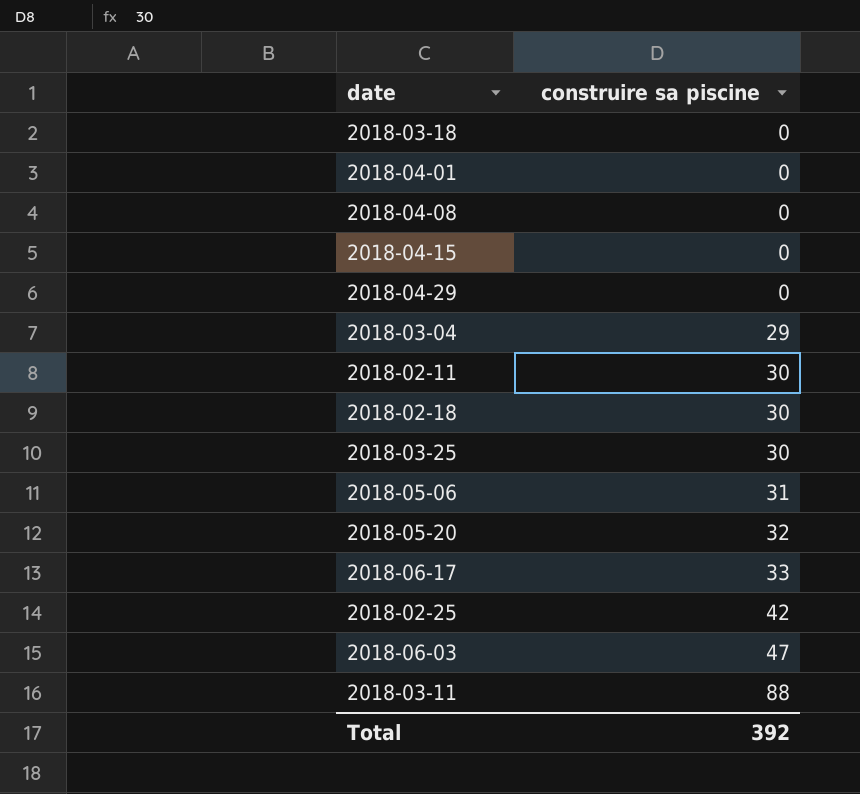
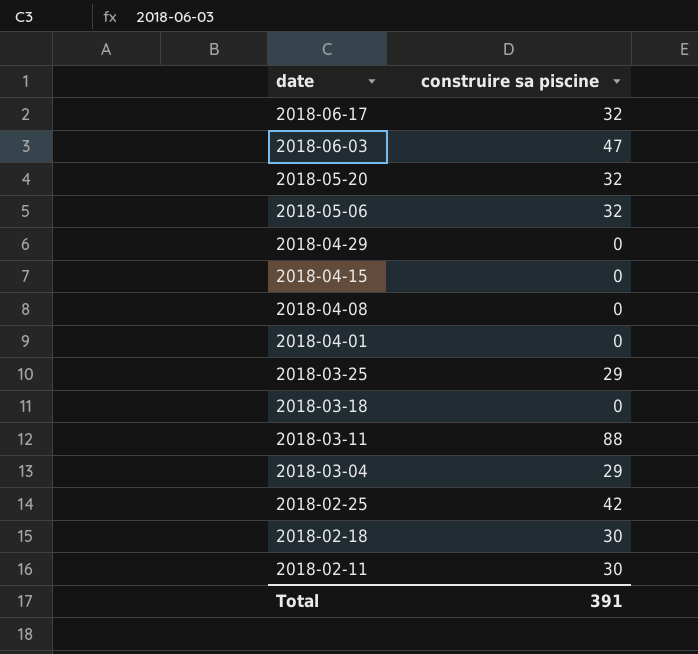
row order: construire sa piscine ascending -> date descending
2018-06-17 | construire sa piscine: 33 -> 32
2018-05-06 | construire sa piscine: 31 -> 32
2018-03-25 | construire sa piscine: 30 -> 29
Total | construire sa piscine: 392 -> 391

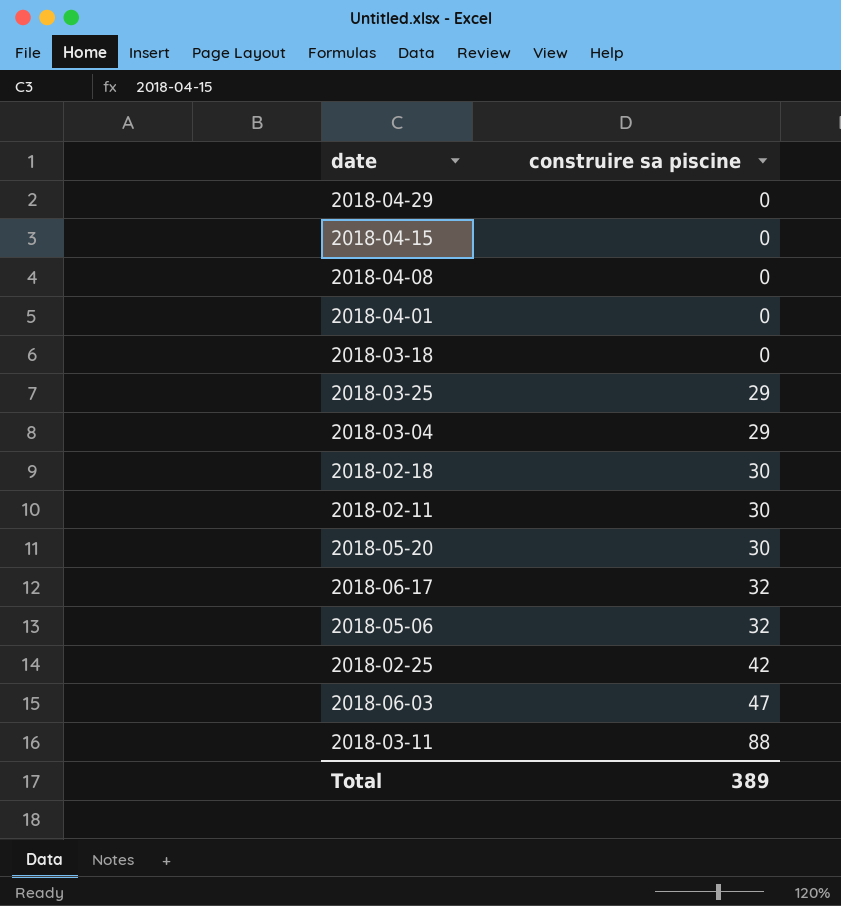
row order: date descending -> construire sa piscine ascending
2018-05-20 | construire sa piscine: 32 -> 30
Total | construire sa piscine: 391 -> 389

